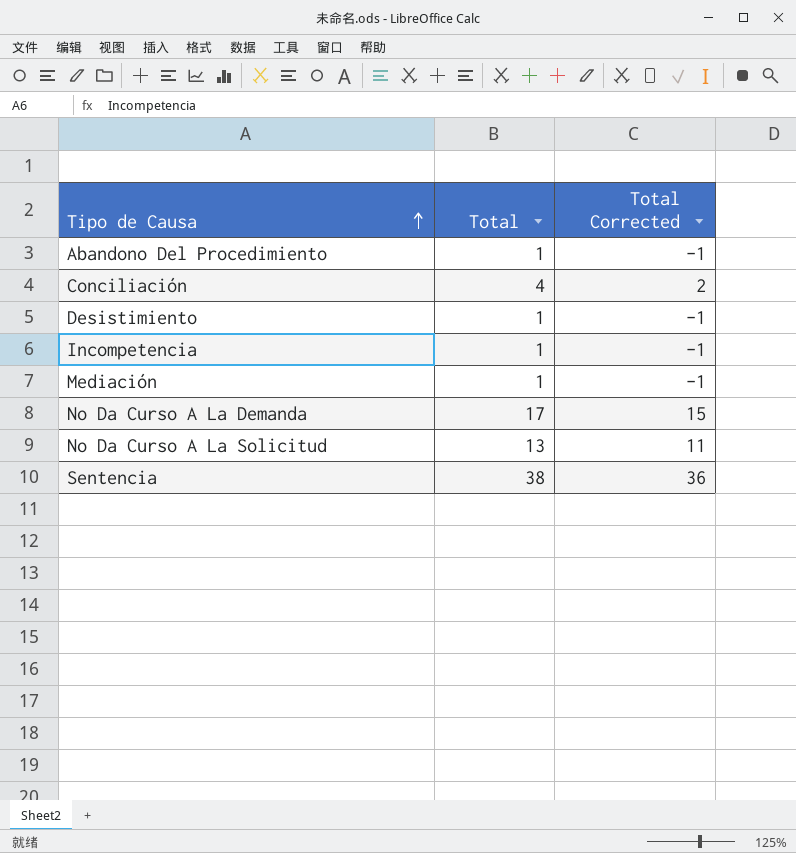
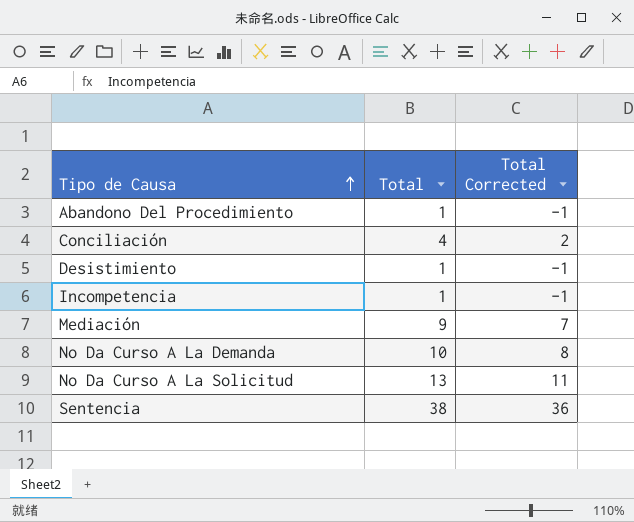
Mediación | Total: 1 -> 9
Mediación | Total Corrected: -1 -> 7
No Da Curso A La Demanda | Total: 17 -> 10
No Da Curso A La Demanda | Total Corrected: 15 -> 8

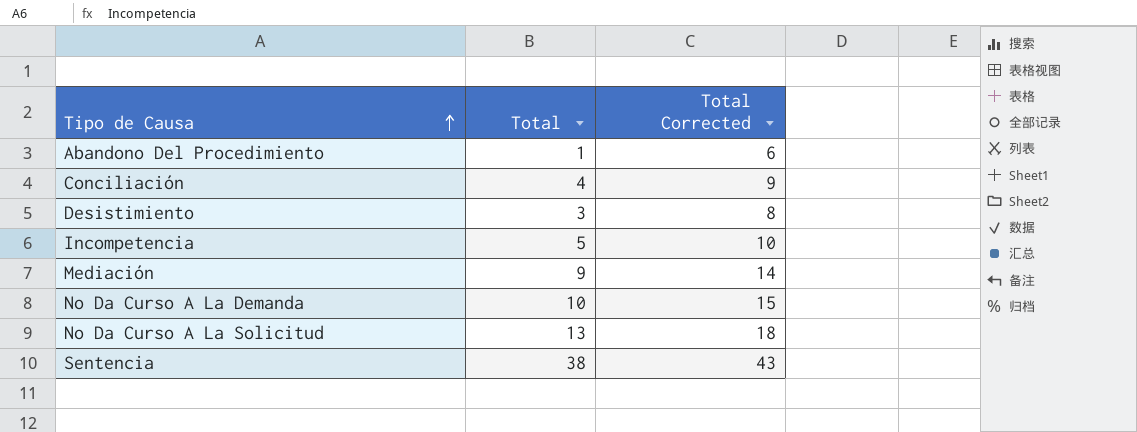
column Total Corrected | formula: [Total] - 2 -> [Total] + 5
Desistimiento | Total: 1 -> 3
Incompetencia | Total: 1 -> 5

